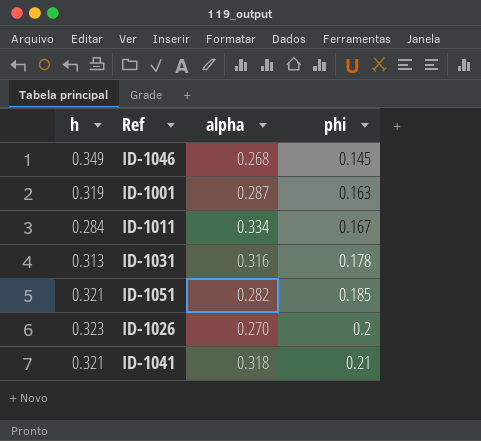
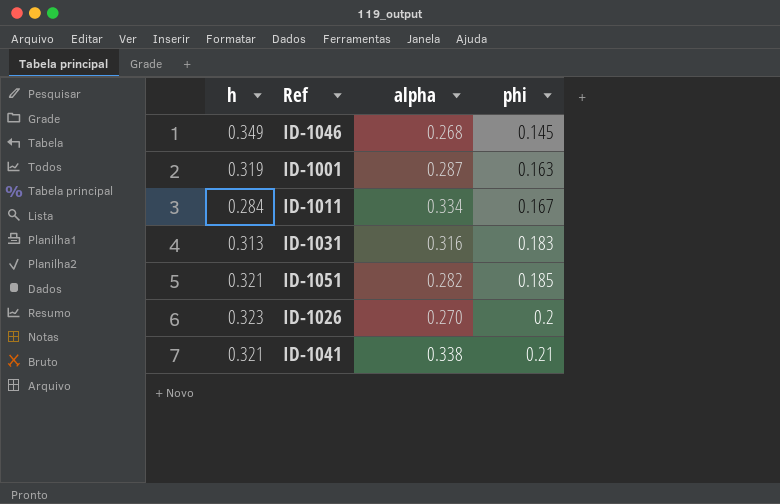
ID-1031 | phi: 0.178 -> 0.183
ID-1041 | alpha: 0.318 -> 0.338

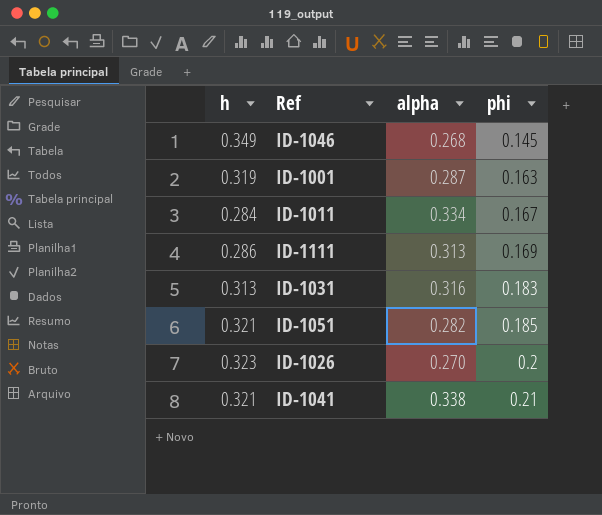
row ID-1111: none -> 0.286 | 0.313 | 0.169

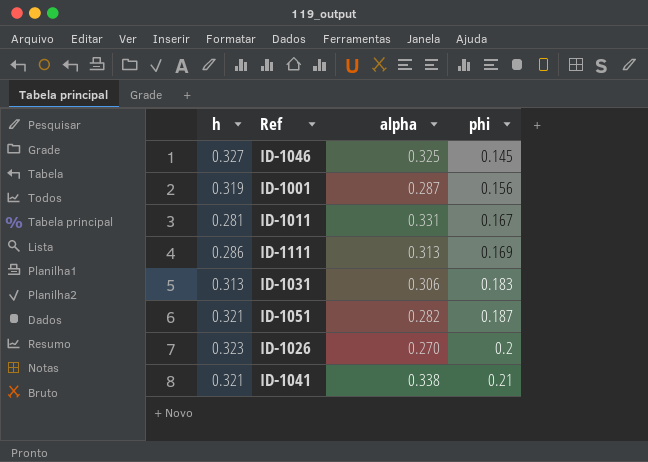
ID-1046 | h: 0.349 -> 0.327
ID-1046 | alpha: 0.268 -> 0.325
ID-1001 | phi: 0.163 -> 0.156
ID-1011 | h: 0.284 -> 0.281
ID-1011 | alpha: 0.334 -> 0.331
ID-1031 | alpha: 0.316 -> 0.306
ID-1051 | phi: 0.185 -> 0.187

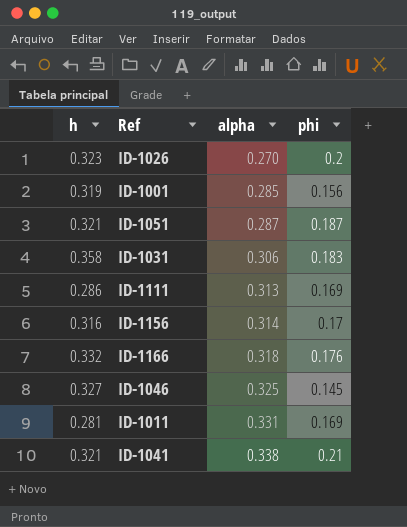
row order: phi ascending -> alpha ascending
ID-1001 | alpha: 0.287 -> 0.285
ID-1051 | alpha: 0.282 -> 0.287
ID-1031 | h: 0.313 -> 0.358
row ID-1156: none -> 0.316 | 0.314 | 0.17
row ID-1166: none -> 0.332 | 0.318 | 0.176
ID-1011 | phi: 0.167 -> 0.169

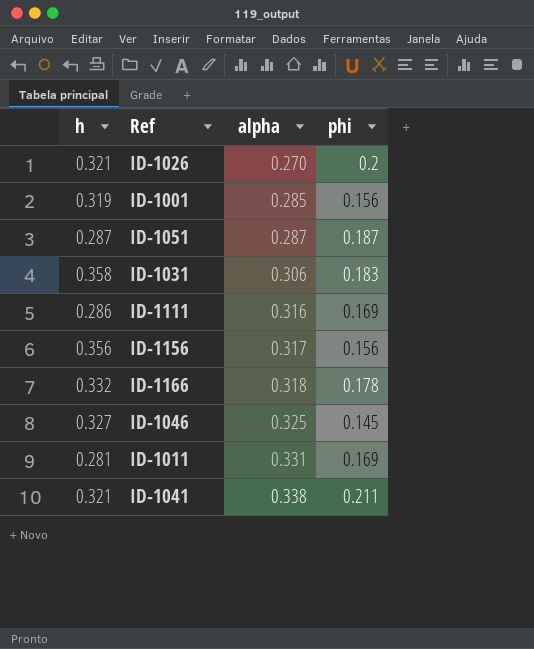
ID-1026 | h: 0.323 -> 0.321
ID-1051 | h: 0.321 -> 0.287
ID-1111 | alpha: 0.313 -> 0.316
ID-1156 | h: 0.316 -> 0.356
ID-1156 | alpha: 0.314 -> 0.317
ID-1156 | phi: 0.17 -> 0.156
ID-1166 | phi: 0.176 -> 0.178
ID-1041 | phi: 0.21 -> 0.211

